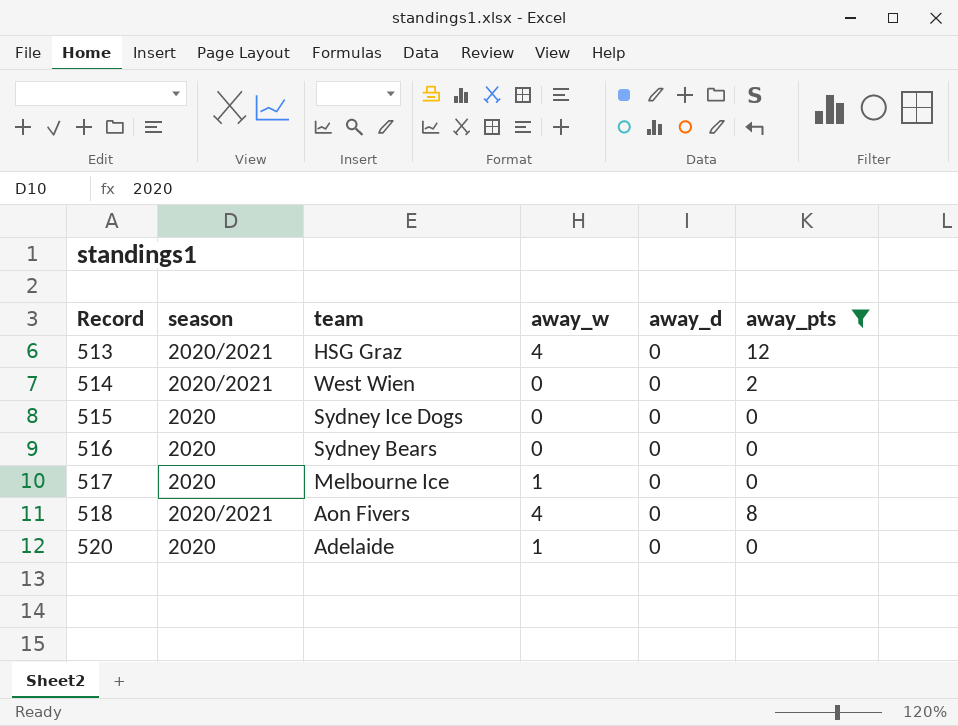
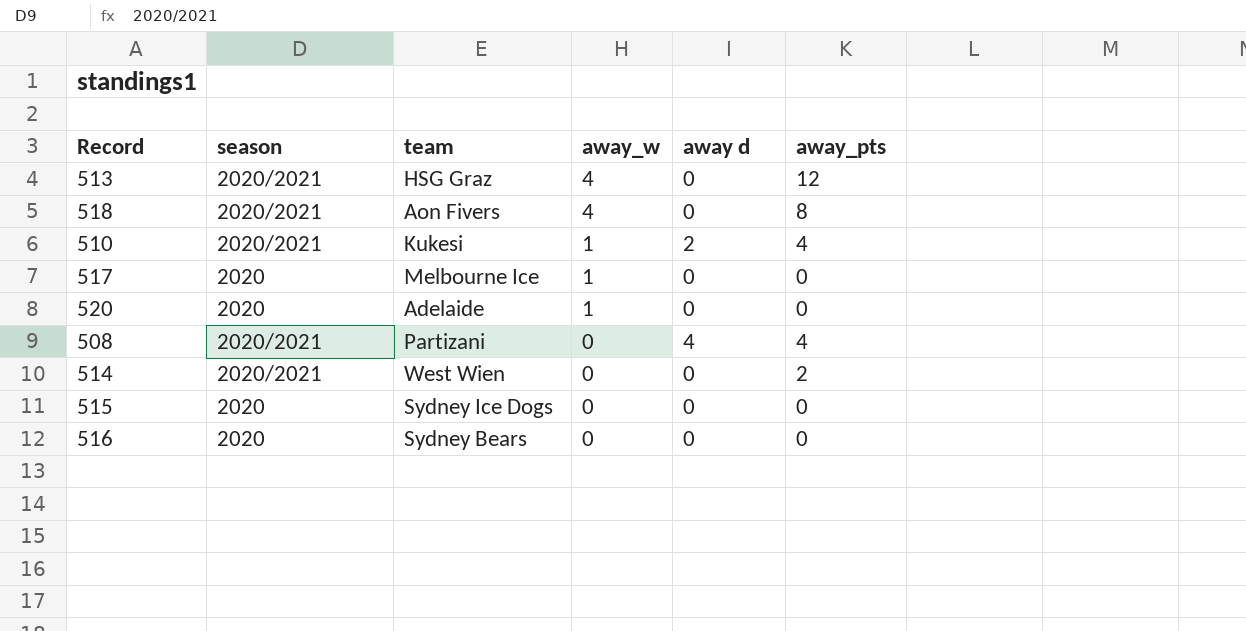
filter: away_pts != 4 -> none
row order: Record ascending -> away_w descending
column name: away_d -> away d

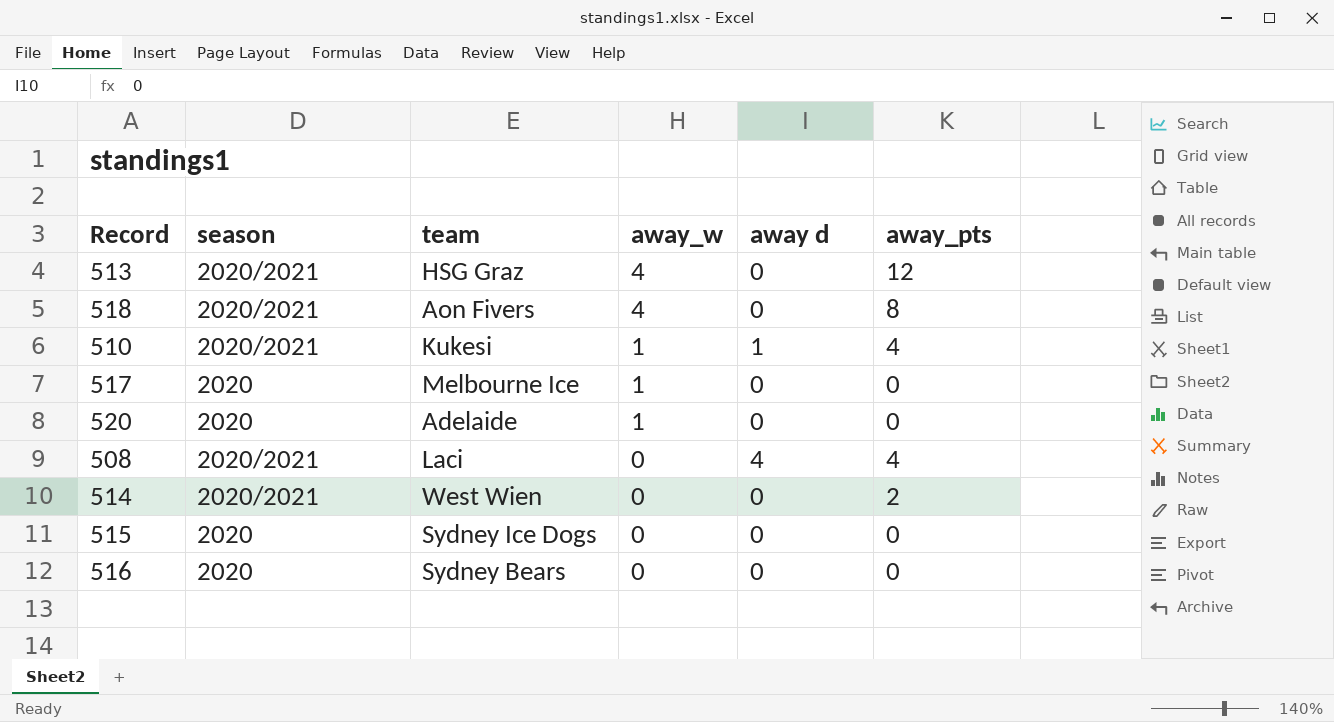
510 | away d: 2 -> 1
508 | team: Partizani -> Laci

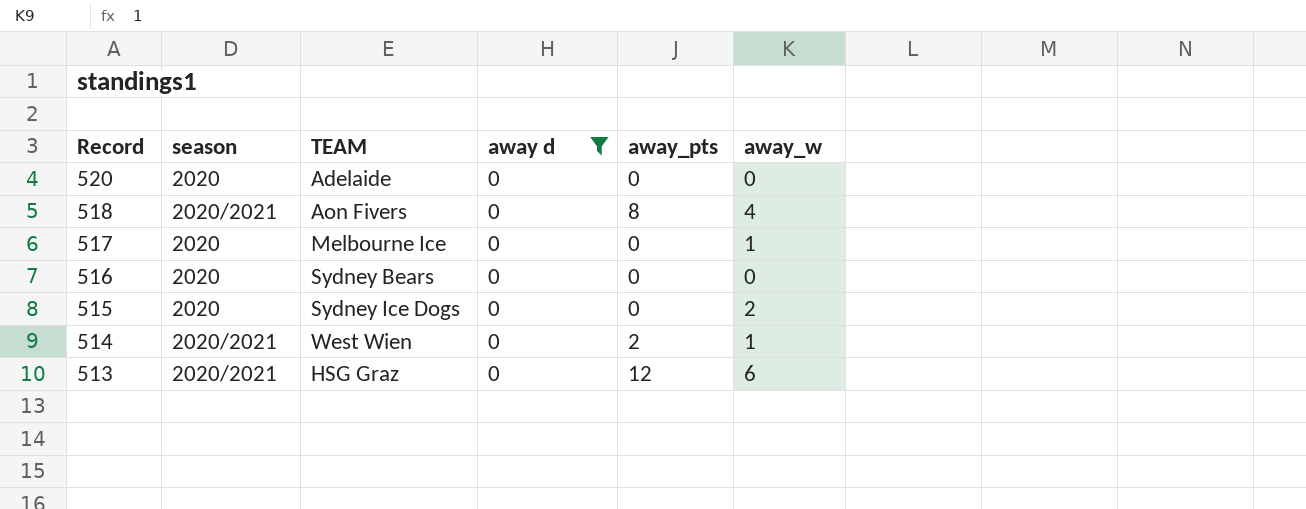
filter: none -> away d = 0
row order: away_w descending -> Record descending
column name: team -> TEAM
column away_w | position: 4 -> 6
520 | away_w: 1 -> 0
515 | away_w: 0 -> 2
514 | away_w: 0 -> 1
513 | away_w: 4 -> 6

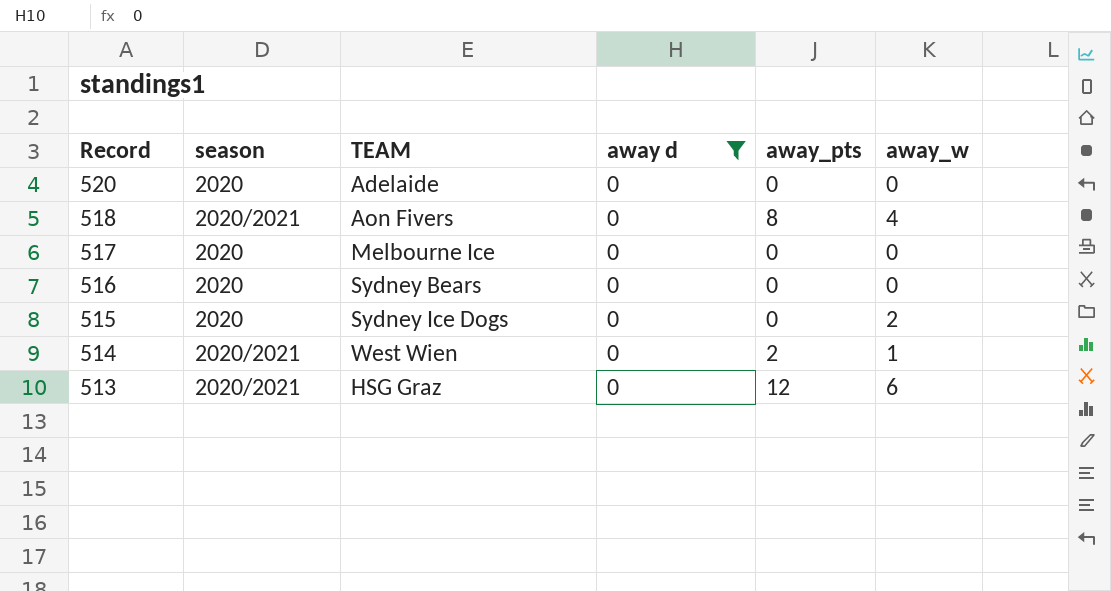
517 | away_w: 1 -> 0

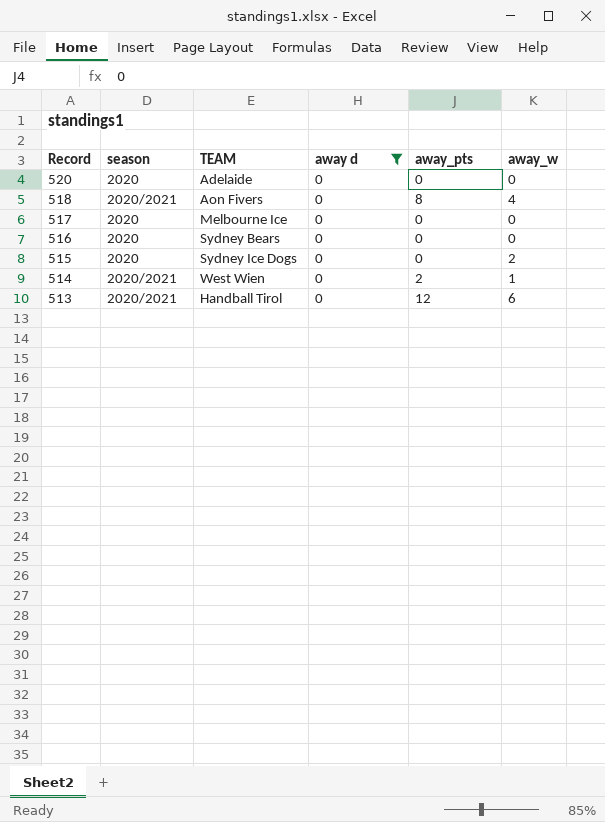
513 | TEAM: HSG Graz -> Handball Tirol

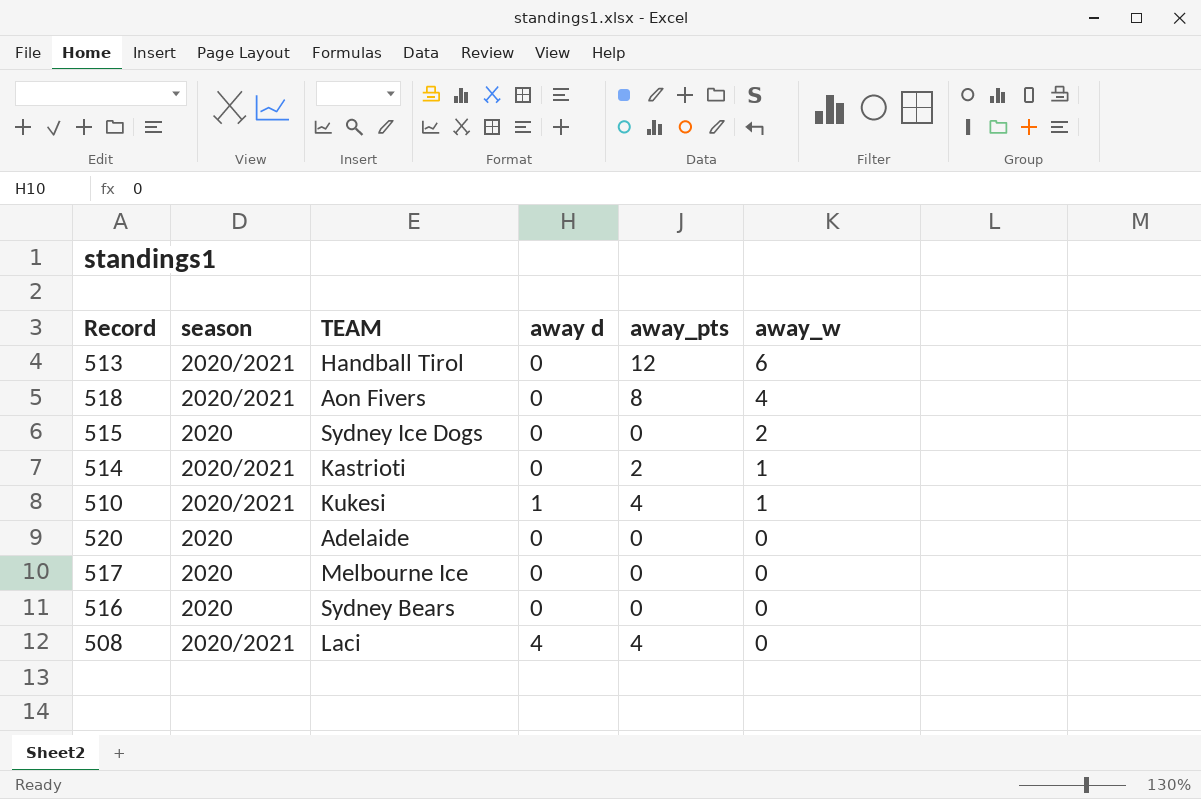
filter: away d = 0 -> none
row order: Record descending -> away_w descending
514 | TEAM: West Wien -> Kastrioti

